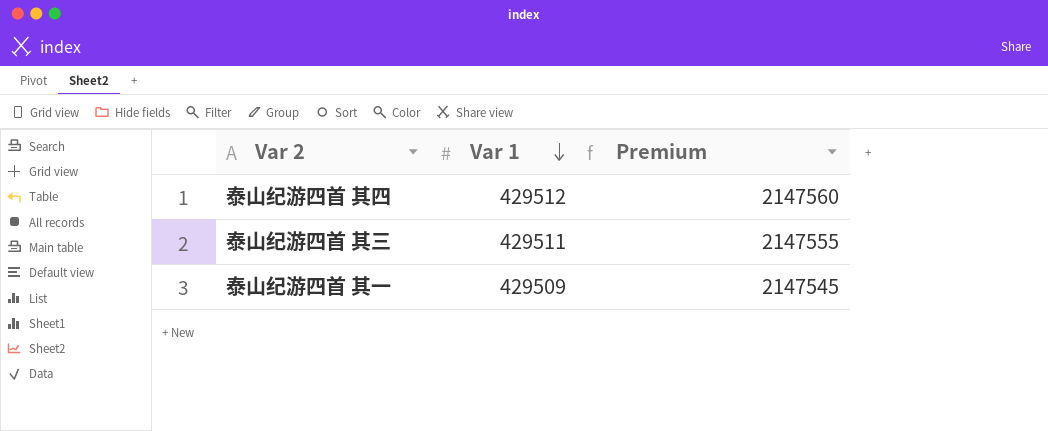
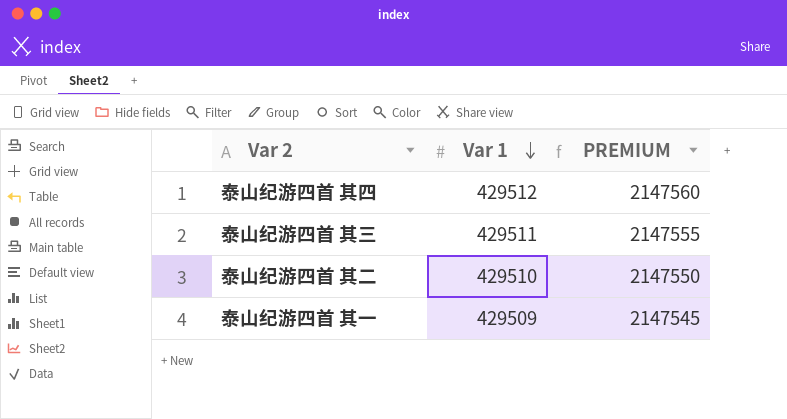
column name: Premium -> PREMIUM
row 泰山纪游四首 其二: none -> 429510 | 2147550

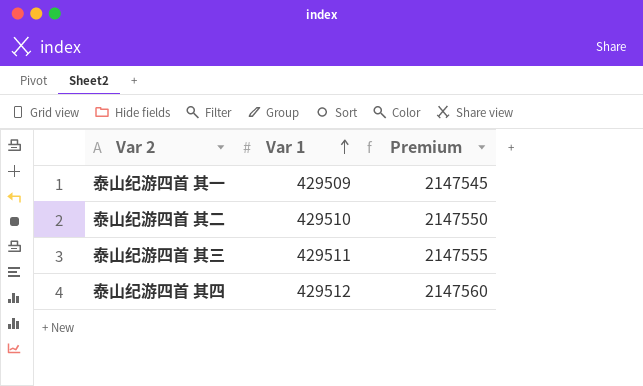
row order: Var 1 descending -> Var 1 ascending
column name: PREMIUM -> Premium

